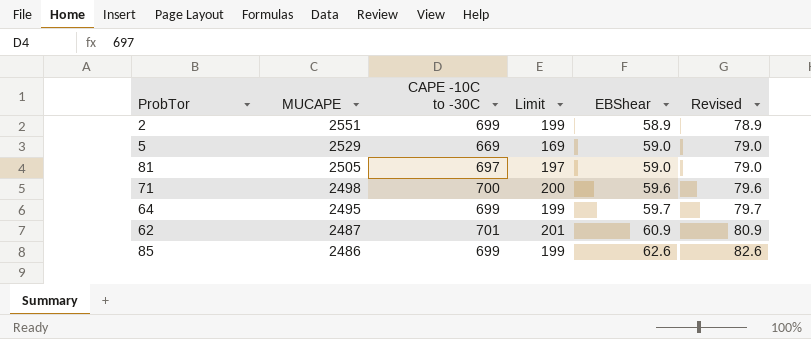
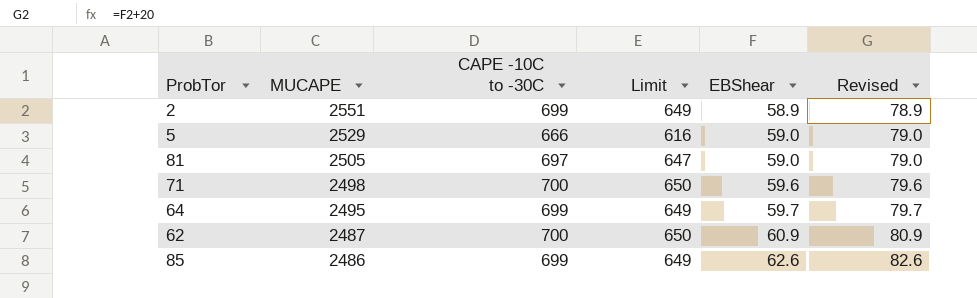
column Limit | formula: [CAPE -10C to -30C] - 500 -> [CAPE -10C to -30C] - 50
5 | CAPE -10C to -30C: 669 -> 666
62 | CAPE -10C to -30C: 701 -> 700

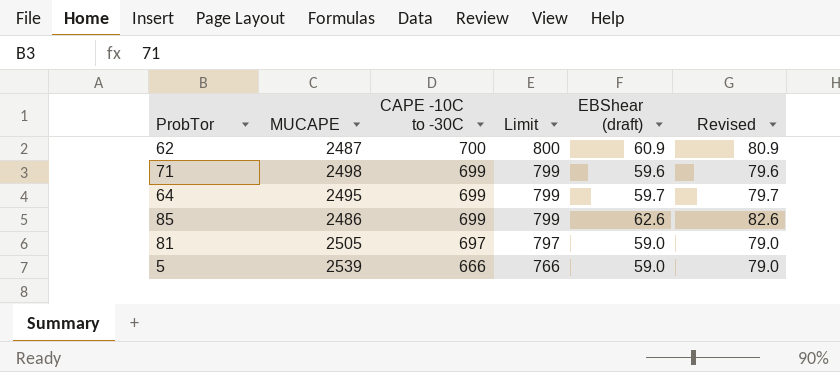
row order: MUCAPE descending -> CAPE -10C to -30C descending
column Limit | formula: [CAPE -10C to -30C] - 50 -> [CAPE -10C to -30C] + 100
column name: EBShear -> EBShear (draft)
row 2: 2551 | 699 | 649 | 58.9 | 78.9 -> none
71 | CAPE -10C to -30C: 700 -> 699
5 | MUCAPE: 2529 -> 2539

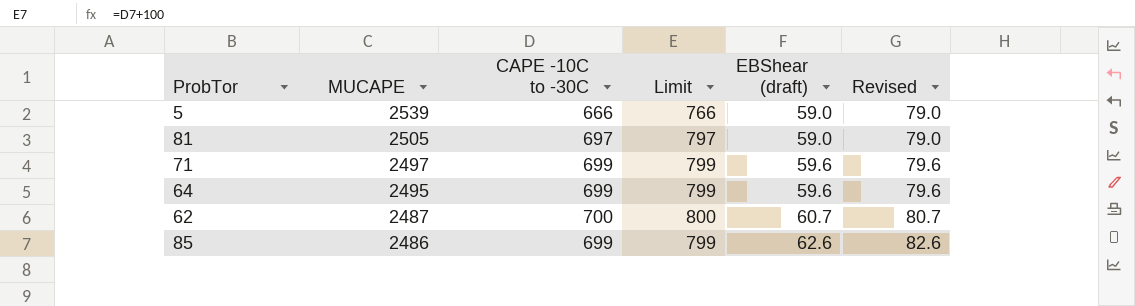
row order: CAPE -10C to -30C descending -> MUCAPE descending
71 | MUCAPE: 2498 -> 2497
64 | EBShear (draft): 59.7 -> 59.6
64 | Revised: 79.7 -> 79.6
62 | EBShear (draft): 60.9 -> 60.7
62 | Revised: 80.9 -> 80.7

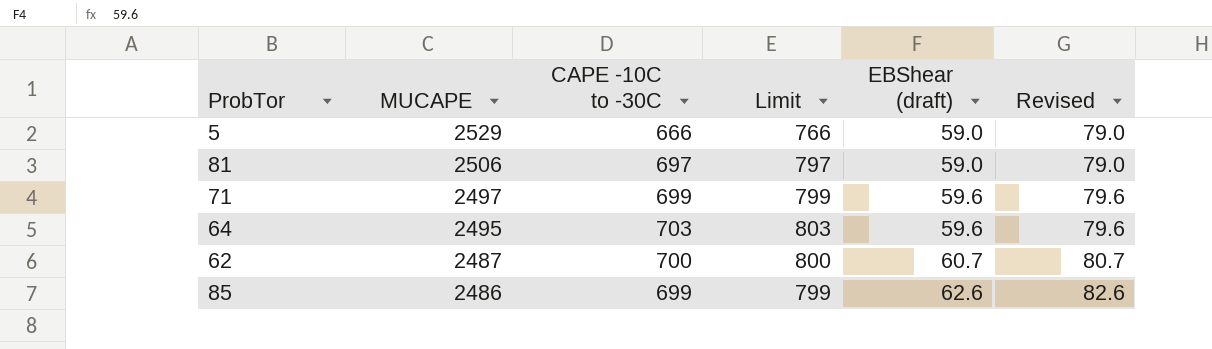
5 | MUCAPE: 2539 -> 2529
81 | MUCAPE: 2505 -> 2506
64 | CAPE -10C to -30C: 699 -> 703
64 | Limit: 799 -> 803

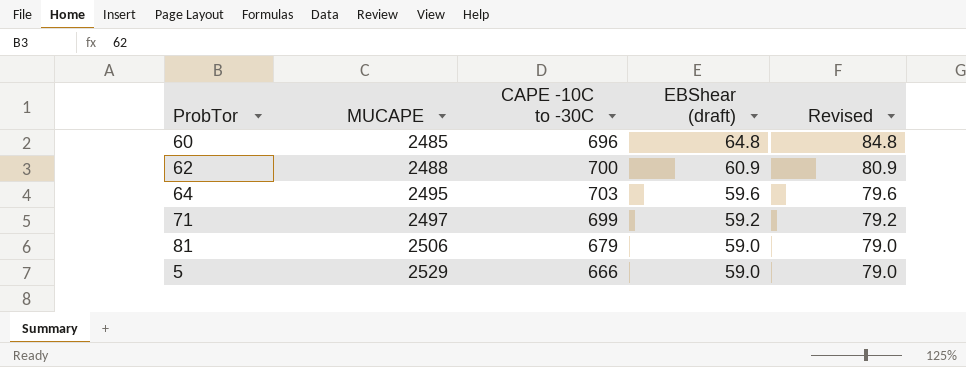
row order: MUCAPE descending -> MUCAPE ascending
column Limit | formula: [CAPE -10C to -30C] + 100 -> none
row 85: 2486 | 699 | 799 | 62.6 | 82.6 -> none
row 60: none -> 2485 | 696 | 64.8 | 84.8
62 | MUCAPE: 2487 -> 2488
62 | EBShear (draft): 60.7 -> 60.9
62 | Revised: 80.7 -> 80.9
71 | EBShear (draft): 59.6 -> 59.2
71 | Revised: 79.6 -> 79.2
81 | CAPE -10C to -30C: 697 -> 679

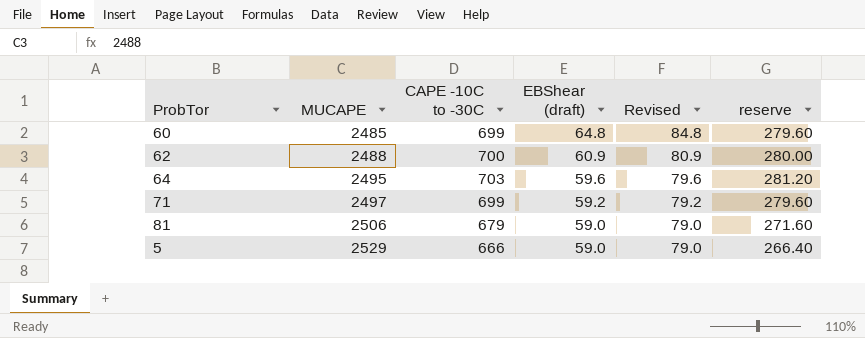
column reserve | formula: none -> [CAPE -10C to -30C] * 0.4
60 | CAPE -10C to -30C: 696 -> 699

